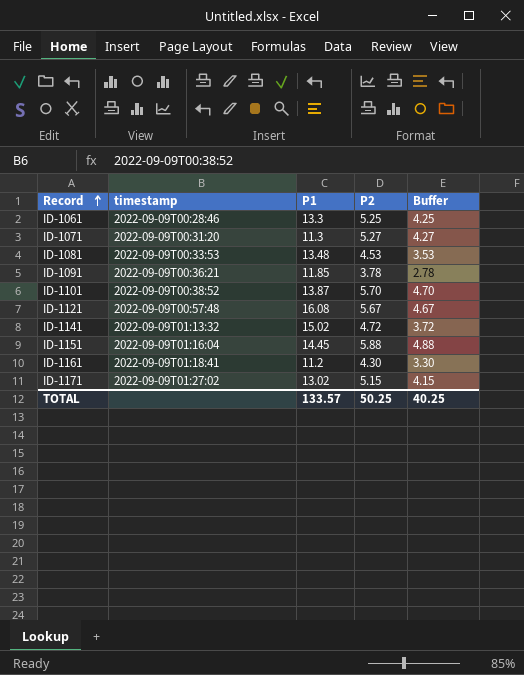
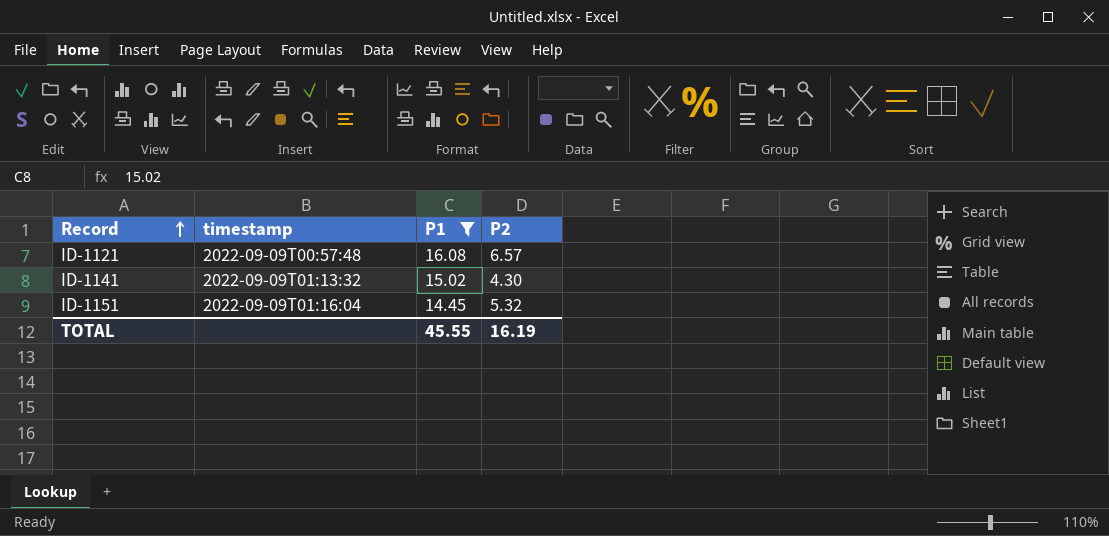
filter: none -> P1 >= 14.45
column Buffer | formula: [P2] - 1 -> none
ID-1121 | P2: 5.67 -> 6.57
ID-1141 | P2: 4.72 -> 4.30
ID-1151 | P2: 5.88 -> 5.32
TOTAL | P1: 133.57 -> 45.55
TOTAL | P2: 50.25 -> 16.19

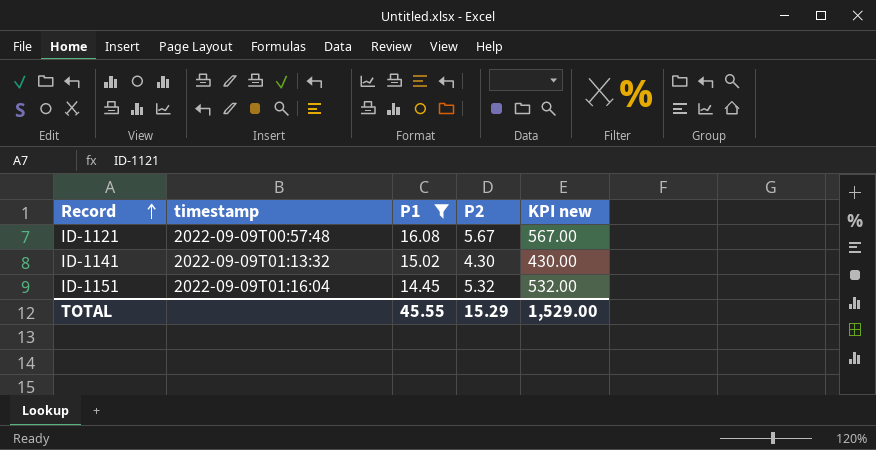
column KPI new | formula: none -> [P2] * 100
ID-1121 | P2: 6.57 -> 5.67
TOTAL | P2: 16.19 -> 15.29

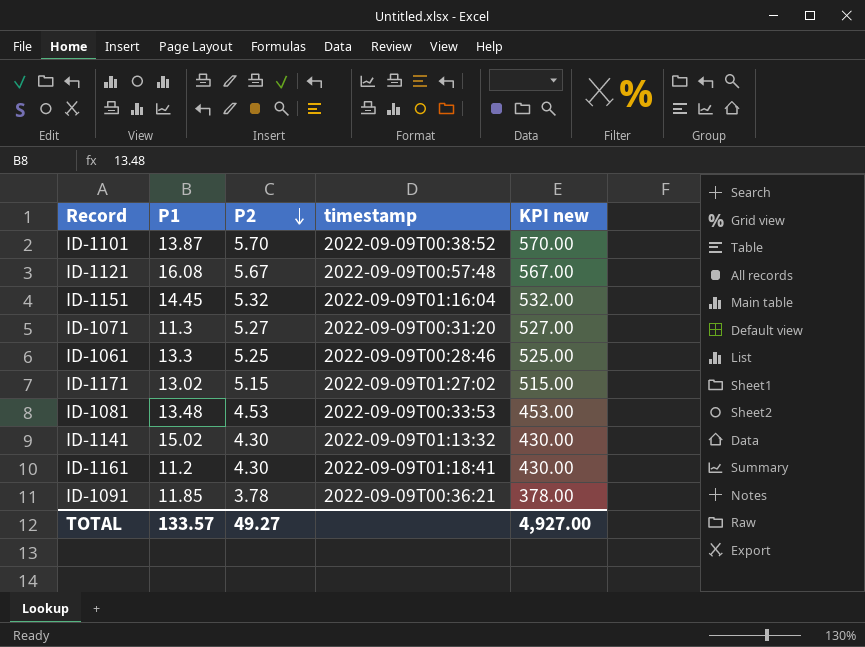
filter: P1 >= 14.45 -> none
row order: Record ascending -> P2 descending
column timestamp | position: 2 -> 4
TOTAL | P1: 45.55 -> 133.57
TOTAL | P2: 15.29 -> 49.27
TOTAL | KPI new: 1,529.00 -> 4,927.00

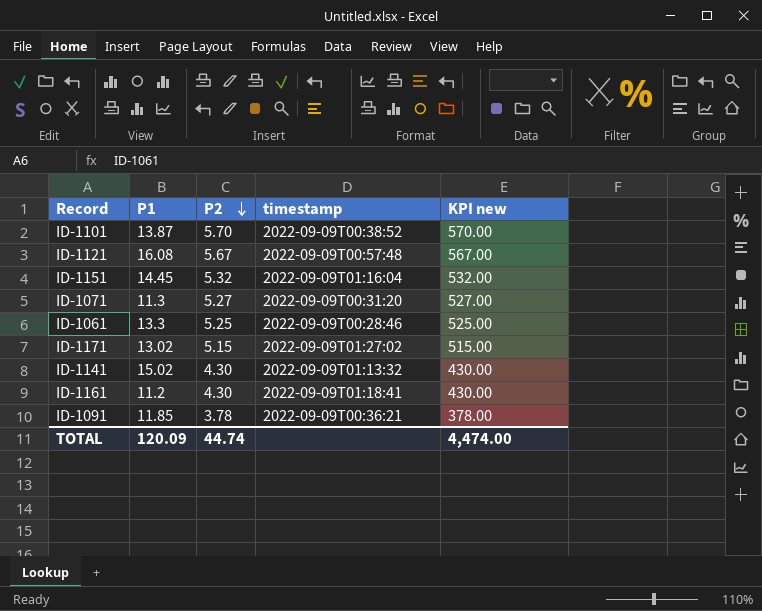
row ID-1081: 13.48 | 4.53 | 2022-09-09T00:33:53 | 453.00 -> none
TOTAL | P1: 133.57 -> 120.09
TOTAL | P2: 49.27 -> 44.74
TOTAL | KPI new: 4,927.00 -> 4,474.00

